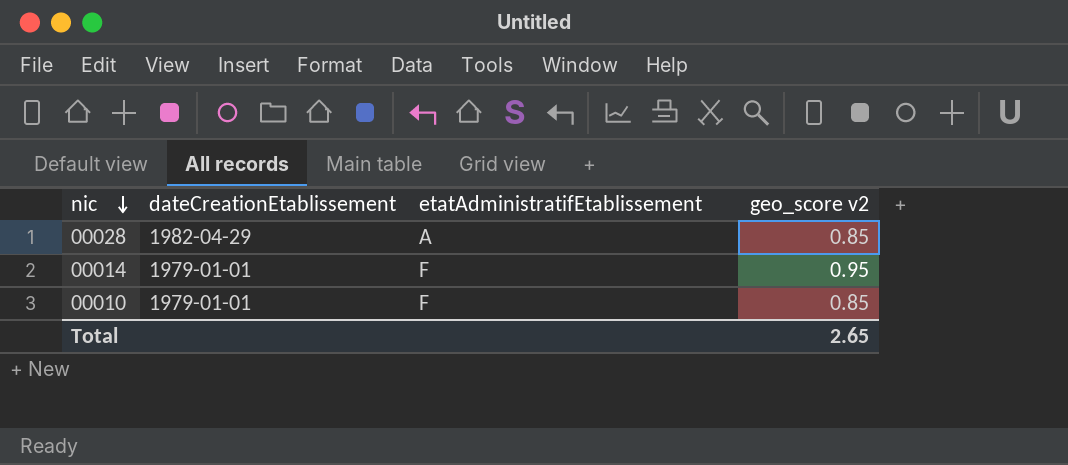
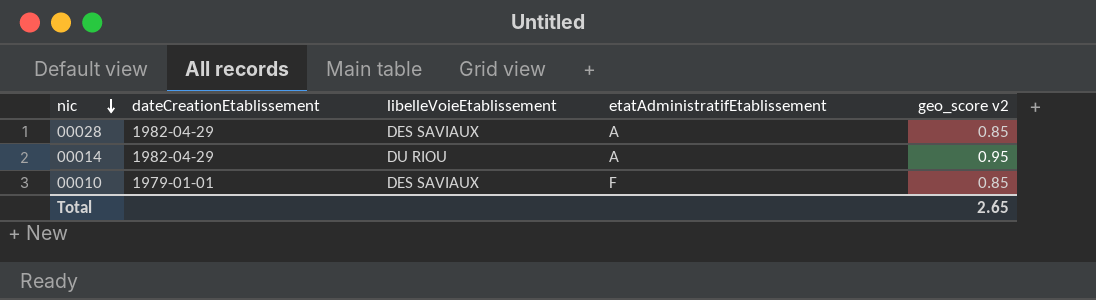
column libelleVoieEtablissement | position: none -> 3
00014 | dateCreationEtablissement: 1979-01-01 -> 1982-04-29
00014 | etatAdministratifEtablissement: F -> A

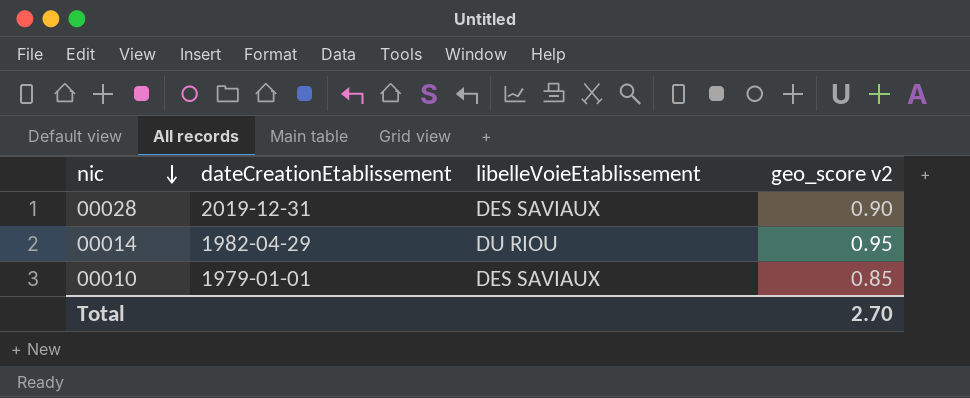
column etatAdministratifEtablissement | position: 4 -> none
00028 | dateCreationEtablissement: 1982-04-29 -> 2019-12-31
00028 | geo_score v2: 0.85 -> 0.90
Total | geo_score v2: 2.65 -> 2.70

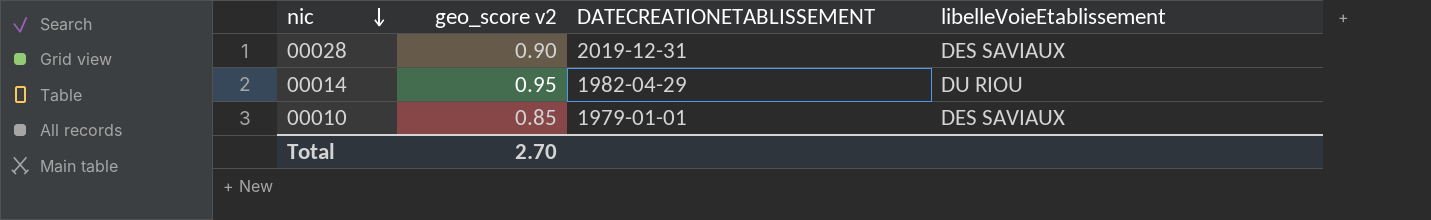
column geo_score v2 | position: 4 -> 2
column name: dateCreationEtablissement -> DATECREATIONETABLISSEMENT

